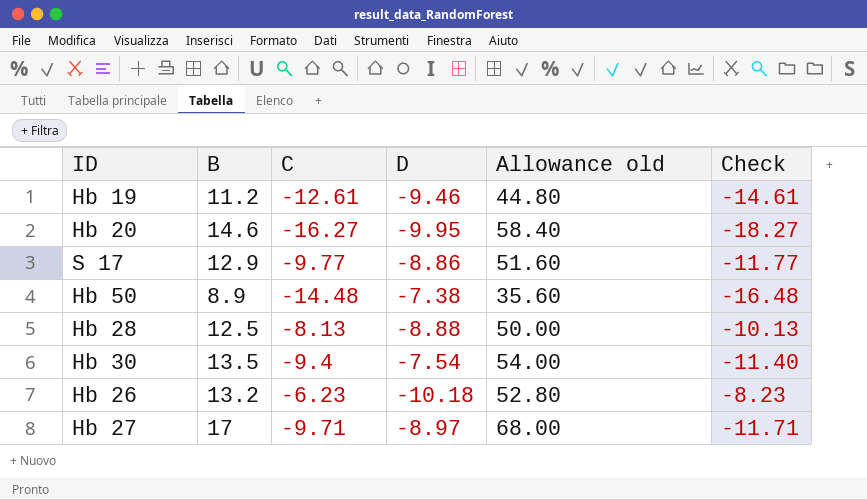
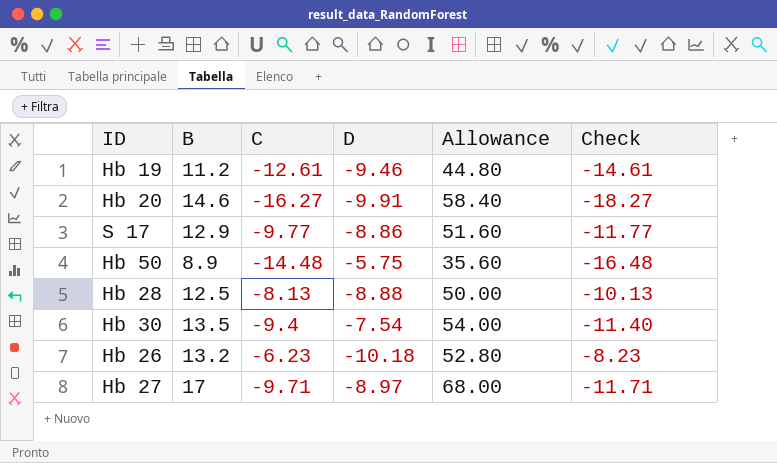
column name: Allowance old -> Allowance
Hb 20 | D: -9.95 -> -9.91
Hb 50 | D: -7.38 -> -5.75

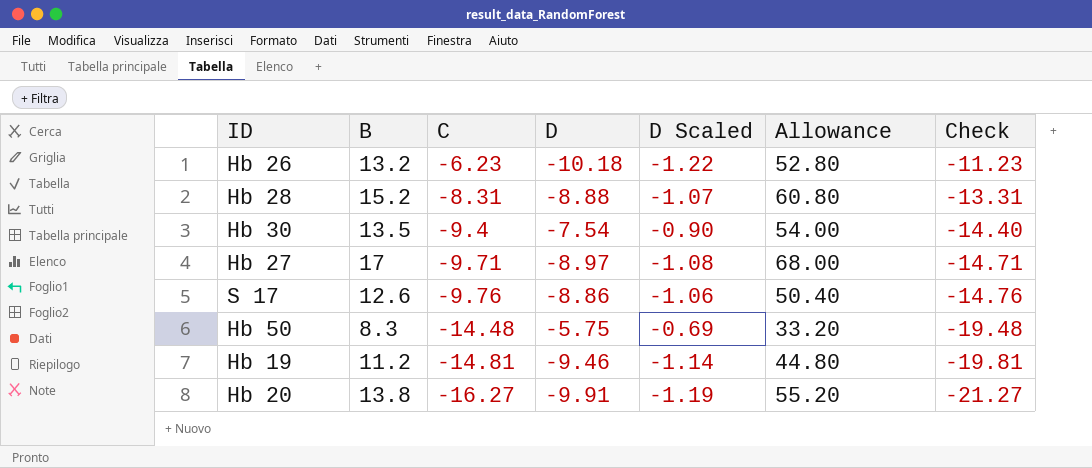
row order: none -> C descending
column D Scaled | formula: none -> [D] * 0.12
column Check | formula: [C] - 2 -> [C] - 5
Hb 28 | B: 12.5 -> 15.2
Hb 28 | C: -8.13 -> -8.31
Hb 28 | Allowance: 50.00 -> 60.80
S 17 | B: 12.9 -> 12.6
S 17 | C: -9.77 -> -9.76
S 17 | Allowance: 51.60 -> 50.40
Hb 50 | B: 8.9 -> 8.3
Hb 50 | Allowance: 35.60 -> 33.20
Hb 19 | C: -12.61 -> -14.81
Hb 20 | B: 14.6 -> 13.8
Hb 20 | Allowance: 58.40 -> 55.20

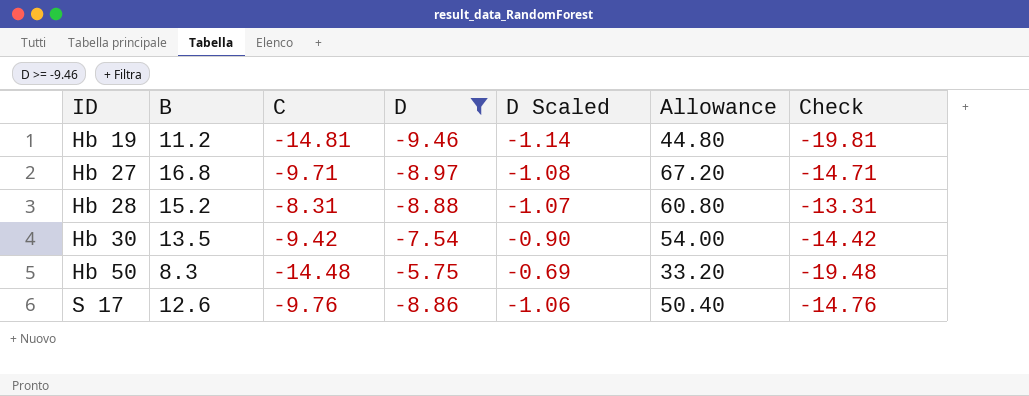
filter: none -> D >= -9.46
row order: C descending -> ID ascending
Hb 27 | B: 17 -> 16.8
Hb 27 | Allowance: 68.00 -> 67.20
Hb 30 | C: -9.4 -> -9.42
Hb 30 | Check: -14.40 -> -14.42

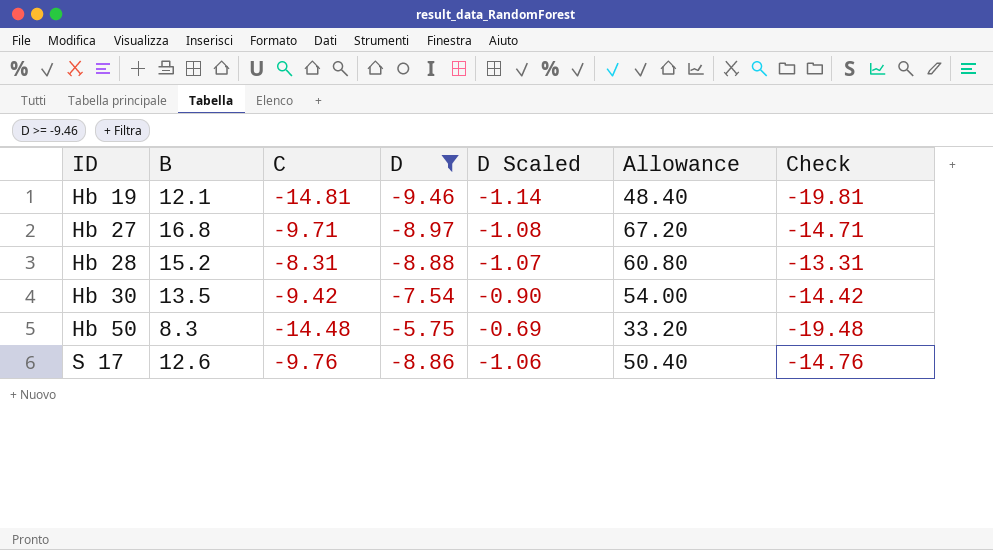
Hb 19 | B: 11.2 -> 12.1
Hb 19 | Allowance: 44.80 -> 48.40

